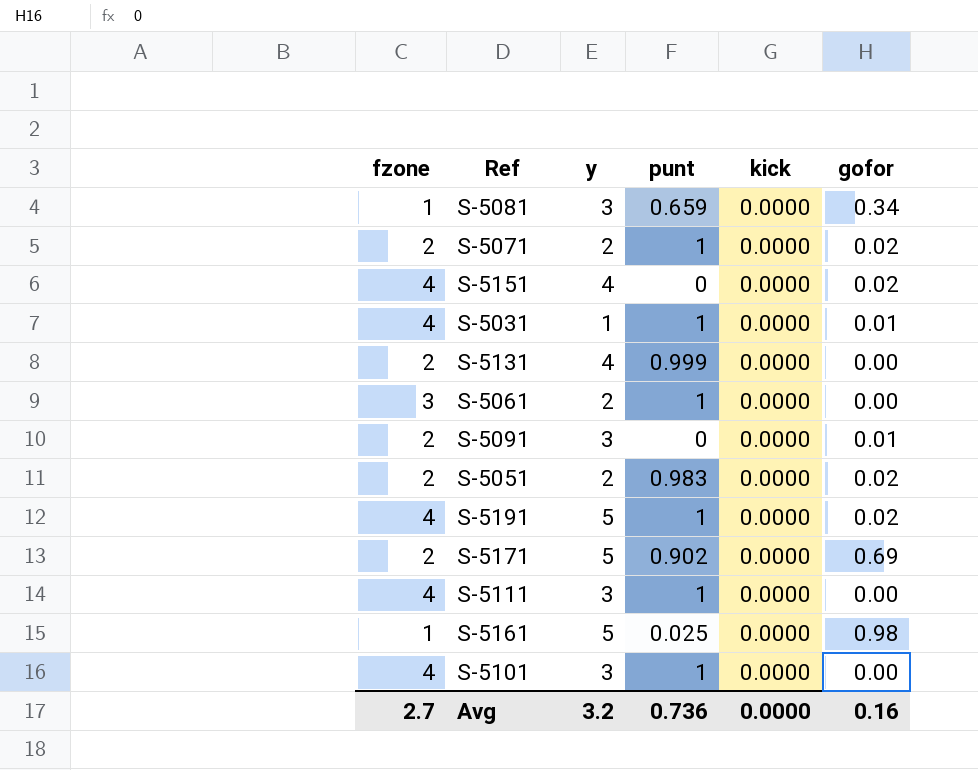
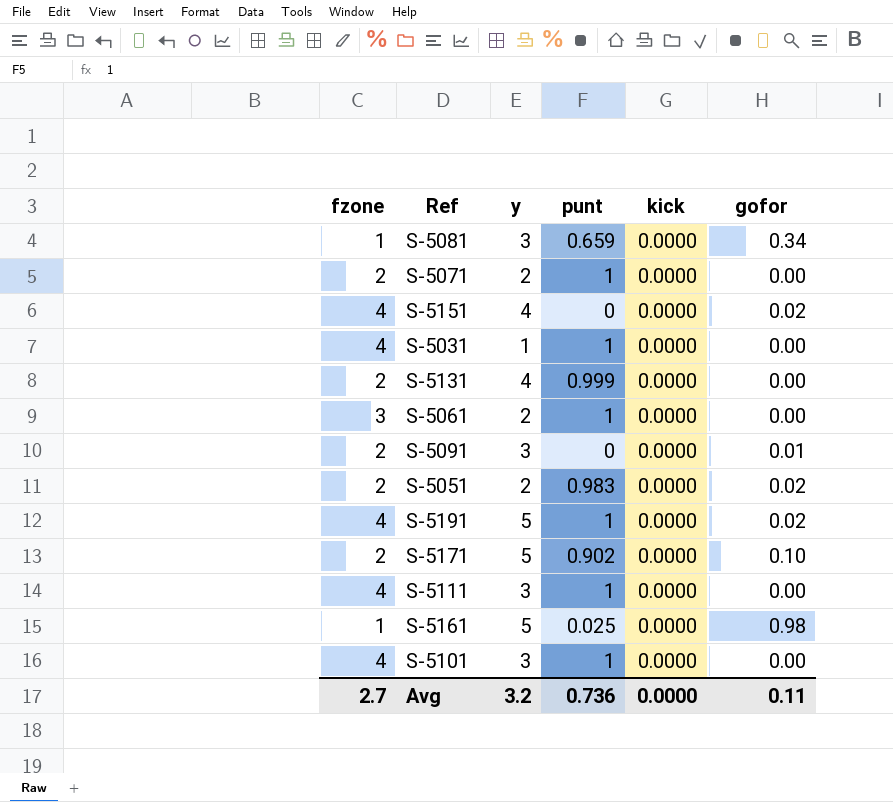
S-5071 | gofor: 0.02 -> 0.00
S-5031 | gofor: 0.01 -> 0.00
S-5171 | gofor: 0.69 -> 0.10
Avg | gofor: 0.16 -> 0.11

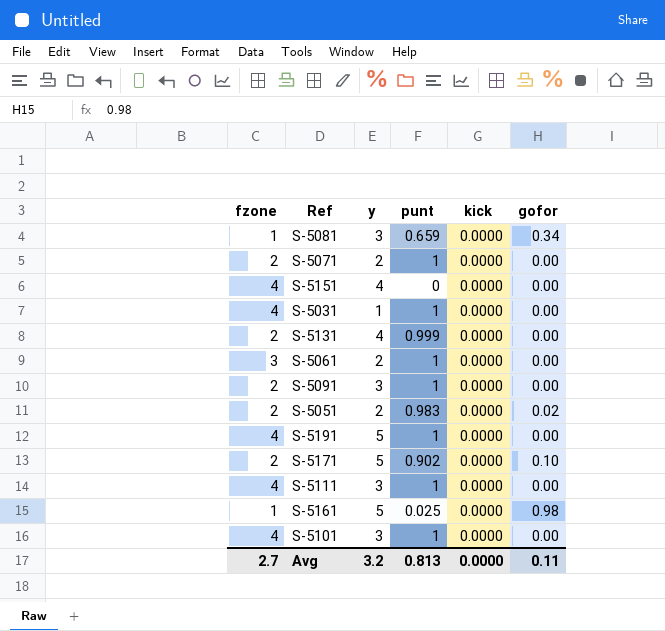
S-5151 | gofor: 0.02 -> 0.00
S-5091 | punt: 0 -> 1
S-5091 | gofor: 0.01 -> 0.00
S-5191 | gofor: 0.02 -> 0.00
Avg | punt: 0.736 -> 0.813

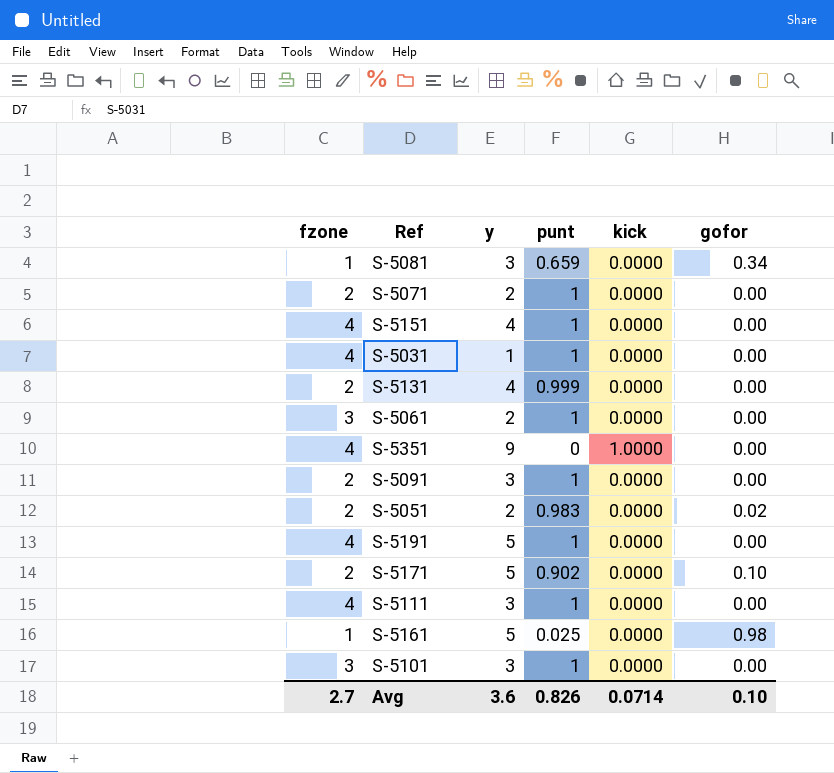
S-5151 | punt: 0 -> 1
row S-5351: none -> 4 | 9 | 0 | 1.0000 | 0.00
S-5101 | fzone: 4 -> 3
Avg | y: 3.2 -> 3.6
Avg | punt: 0.813 -> 0.826
Avg | kick: 0.0000 -> 0.0714
Avg | gofor: 0.11 -> 0.10

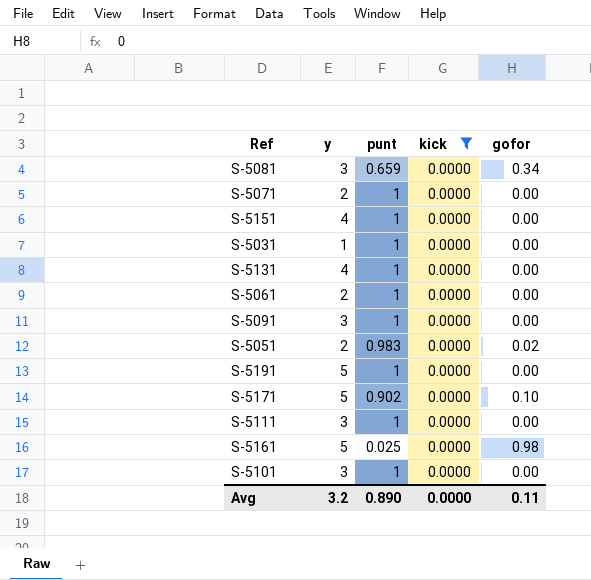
filter: none -> kick = 0.0000
column fzone | position: 1 -> none
S-5131 | punt: 0.999 -> 1
Avg | y: 3.6 -> 3.2
Avg | punt: 0.826 -> 0.890
Avg | kick: 0.0714 -> 0.0000
Avg | gofor: 0.10 -> 0.11

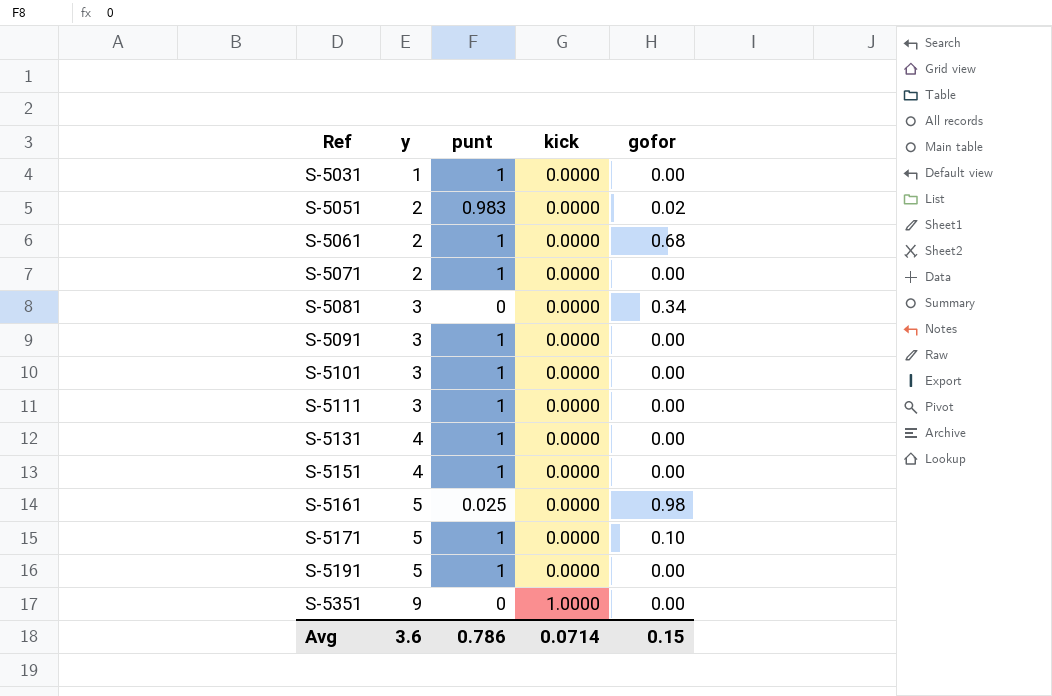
filter: kick = 0.0000 -> none
row order: none -> Ref ascending
S-5061 | gofor: 0.00 -> 0.68
S-5081 | punt: 0.659 -> 0
S-5171 | punt: 0.902 -> 1
Avg | y: 3.2 -> 3.6
Avg | punt: 0.890 -> 0.786
Avg | kick: 0.0000 -> 0.0714
Avg | gofor: 0.11 -> 0.15

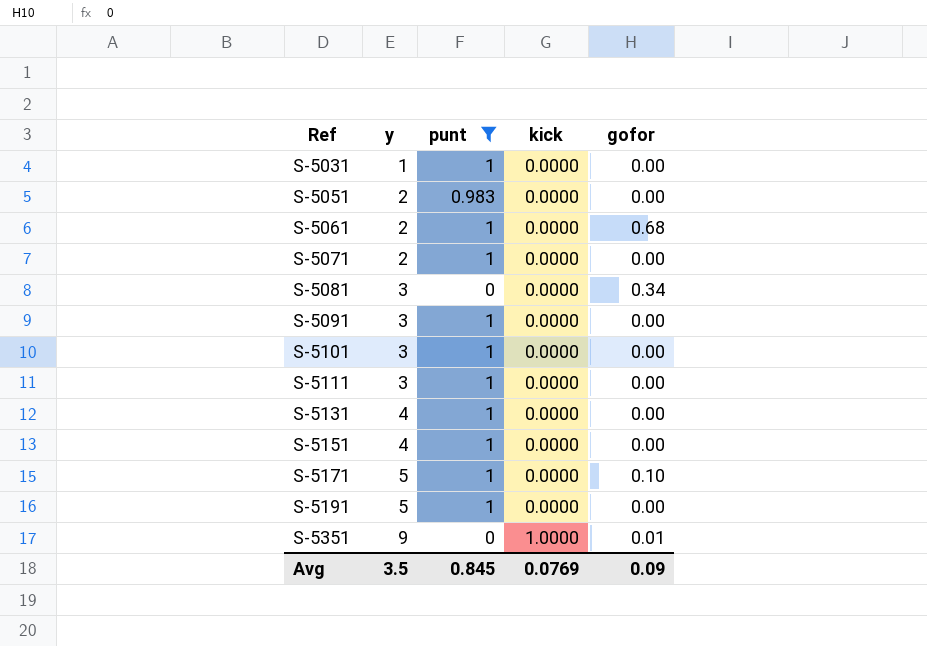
filter: none -> punt != 0.025
S-5051 | gofor: 0.02 -> 0.00
S-5351 | gofor: 0.00 -> 0.01
Avg | y: 3.6 -> 3.5
Avg | punt: 0.786 -> 0.845
Avg | kick: 0.0714 -> 0.0769
Avg | gofor: 0.15 -> 0.09

